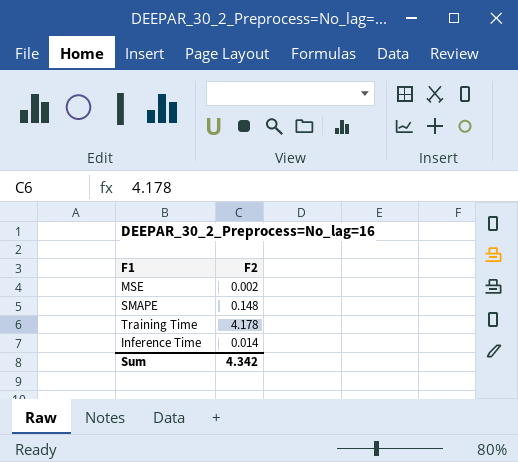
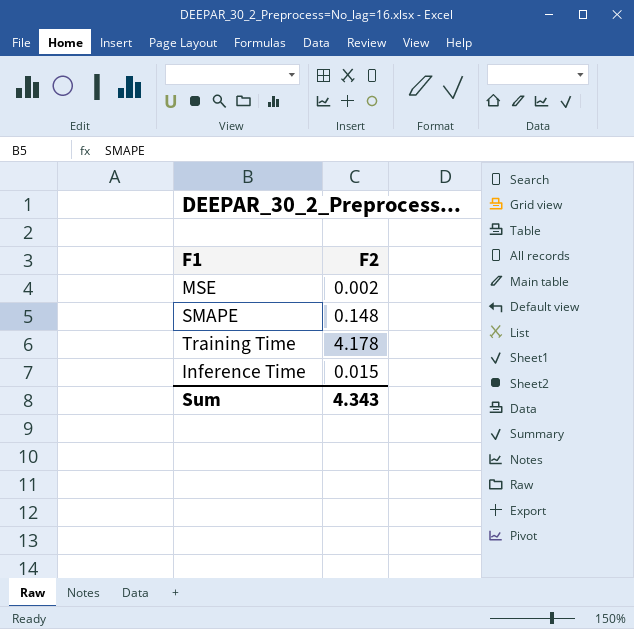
Inference Time | F2: 0.014 -> 0.015
Sum | F2: 4.342 -> 4.343

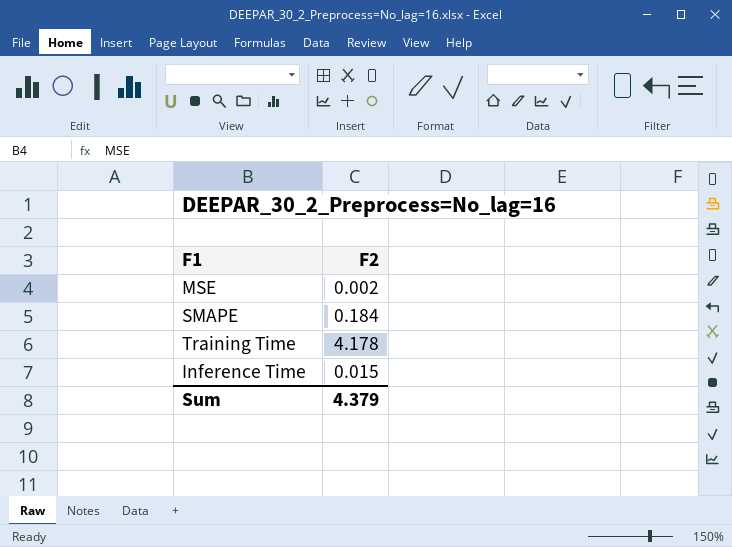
SMAPE | F2: 0.148 -> 0.184
Sum | F2: 4.343 -> 4.379

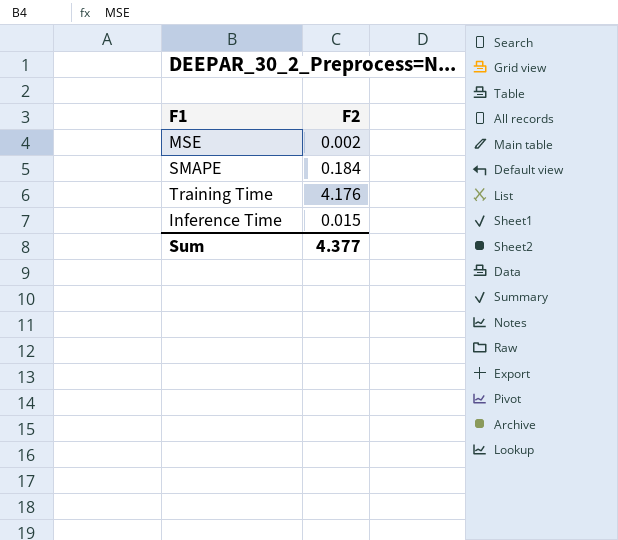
Training Time | F2: 4.178 -> 4.176
Sum | F2: 4.379 -> 4.377

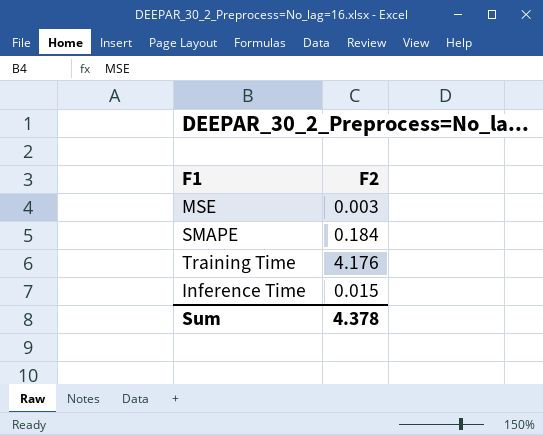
MSE | F2: 0.002 -> 0.003
Sum | F2: 4.377 -> 4.378

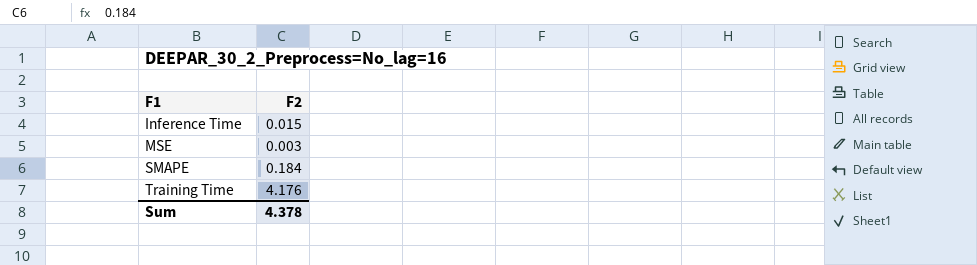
row order: none -> F1 ascending

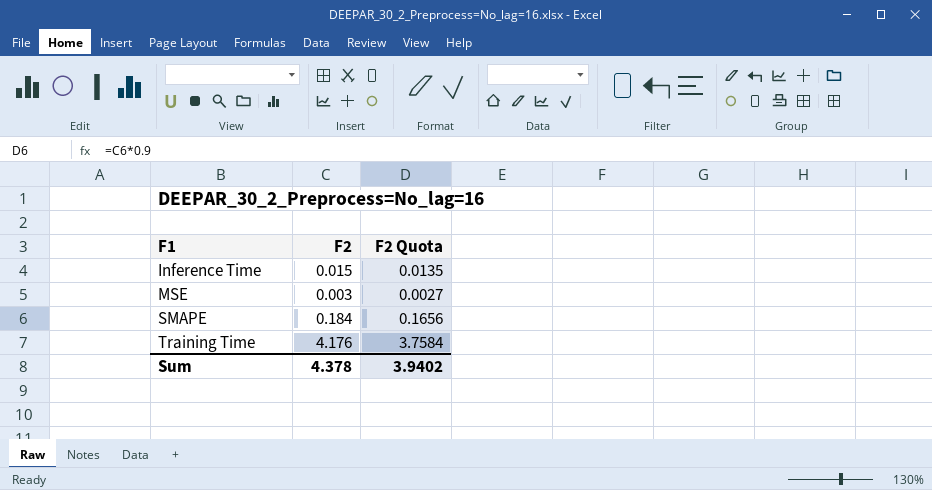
column F2 Quota | formula: none -> [F2] * 0.9

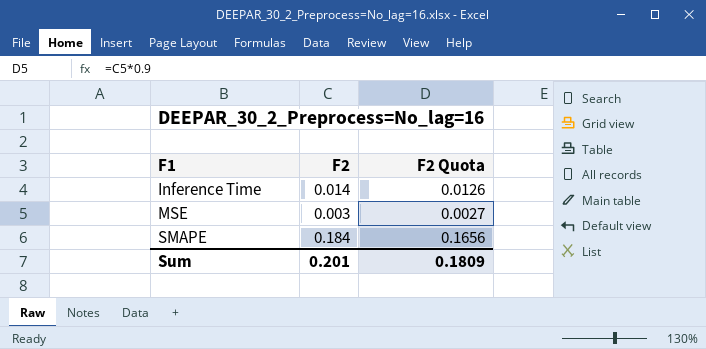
row Training Time: 4.176 | 3.7584 -> none
Inference Time | F2: 0.015 -> 0.014
Inference Time | F2 Quota: 0.0135 -> 0.0126
Sum | F2: 4.378 -> 0.201
Sum | F2 Quota: 3.9402 -> 0.1809

